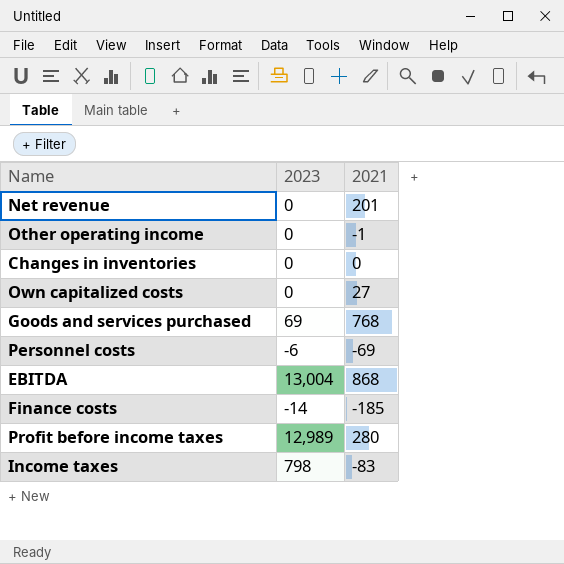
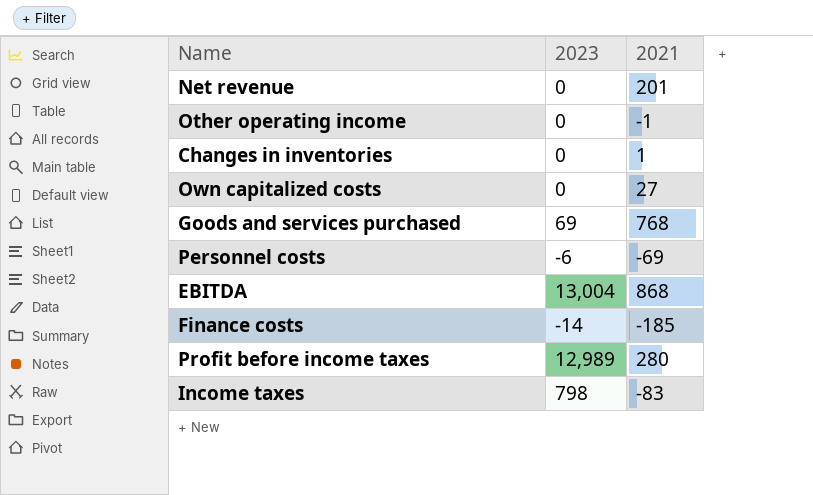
Changes in inventories | 2021: 0 -> 1

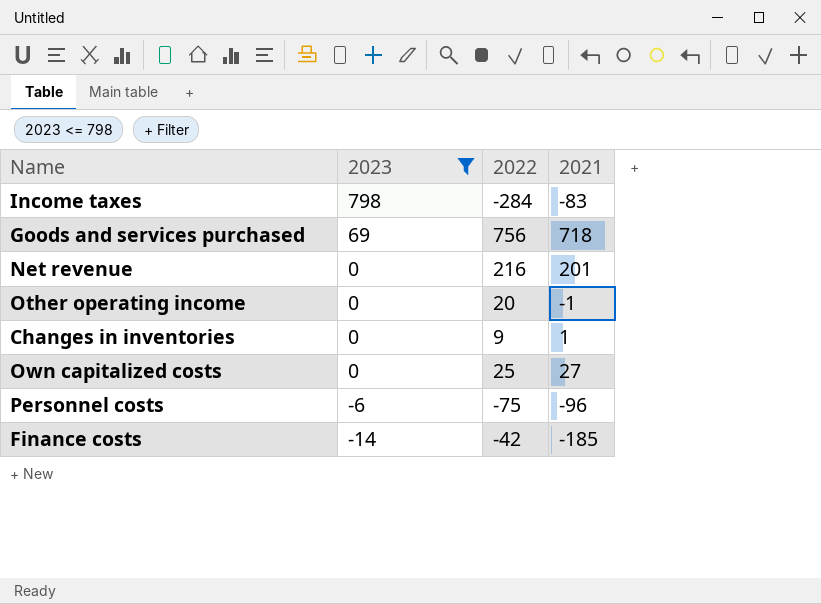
filter: none -> 2023 <= 798
row order: none -> 2023 descending
column 2022 | position: none -> 3
Goods and services purchased | 2021: 768 -> 718
Personnel costs | 2021: -69 -> -96

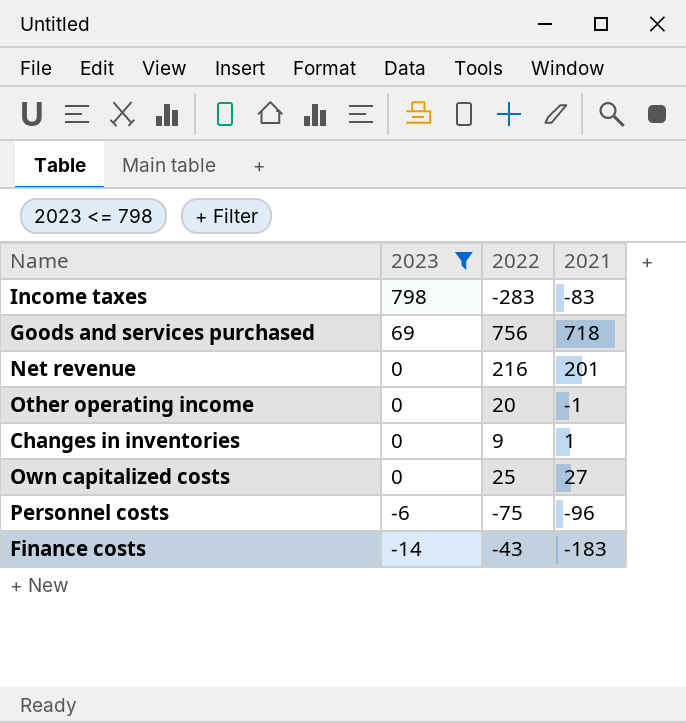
Income taxes | 2022: -284 -> -283
Finance costs | 2022: -42 -> -43
Finance costs | 2021: -185 -> -183

